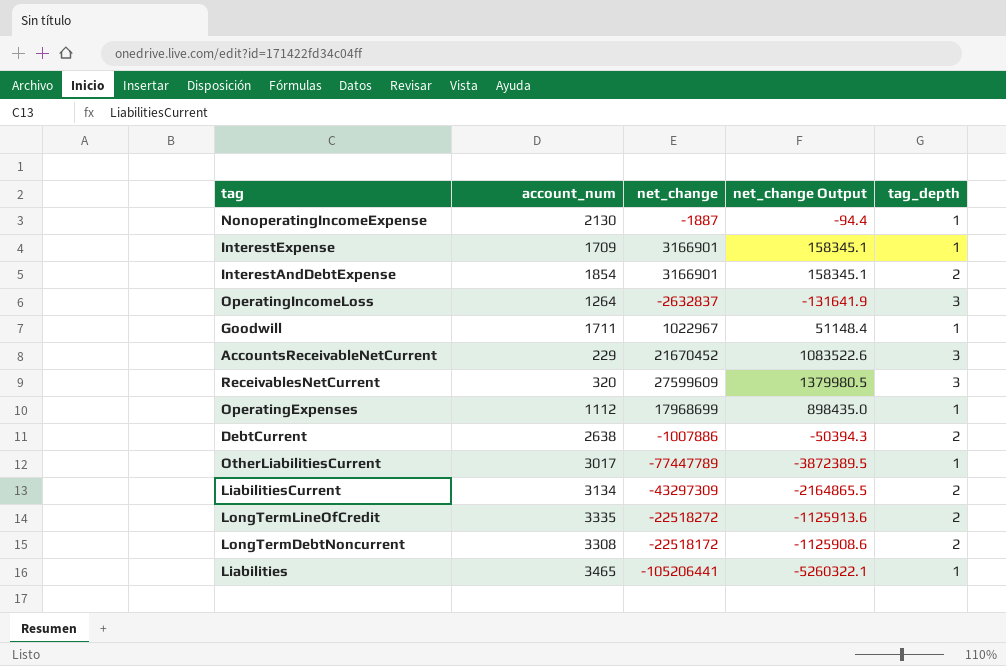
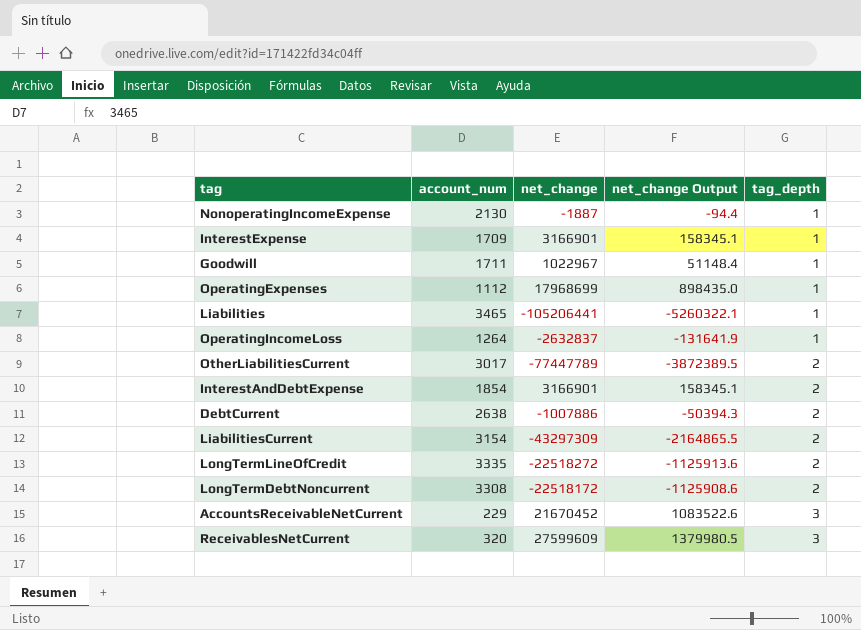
row order: none -> tag_depth ascending
OperatingIncomeLoss | tag_depth: 3 -> 1
OtherLiabilitiesCurrent | tag_depth: 1 -> 2
LiabilitiesCurrent | account_num: 3134 -> 3154

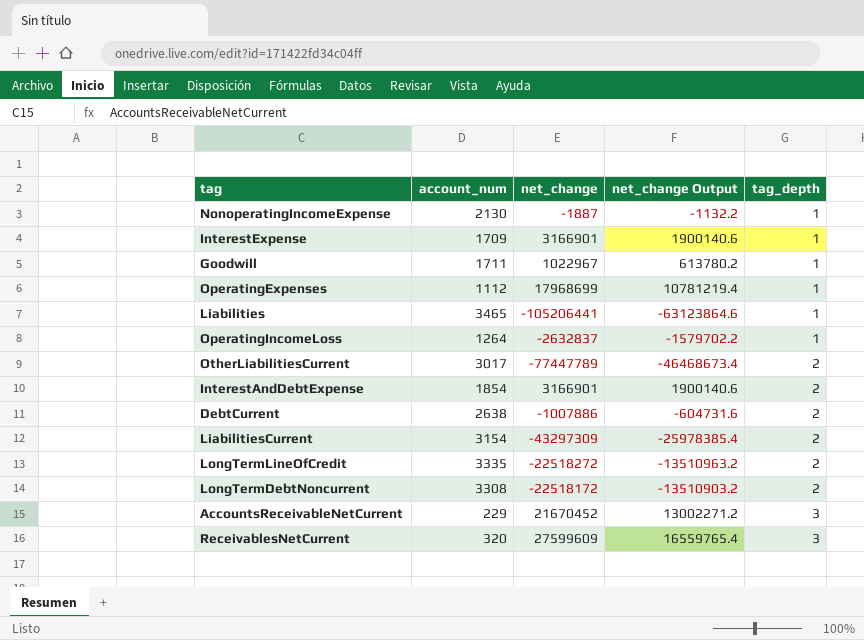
column net_change Output | formula: [net_change] * 0.05 -> [net_change] * 0.6

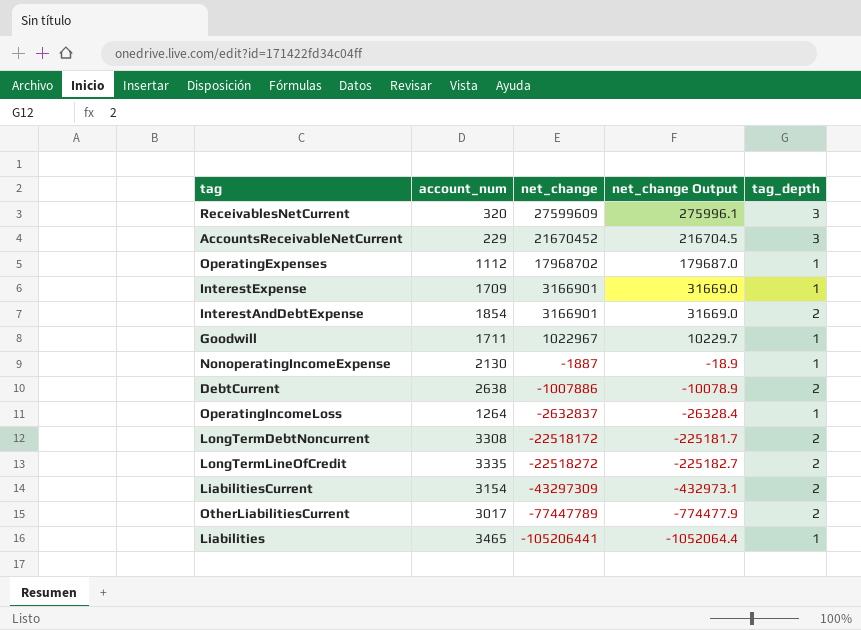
row order: tag_depth ascending -> net_change descending
column net_change Output | formula: [net_change] * 0.6 -> [net_change] * 0.01
OperatingExpenses | net_change: 17968699 -> 17968702

